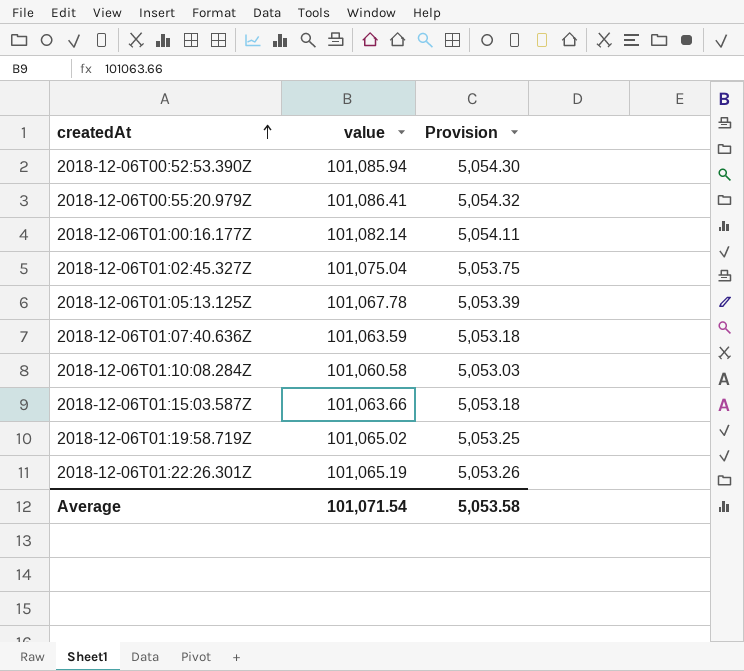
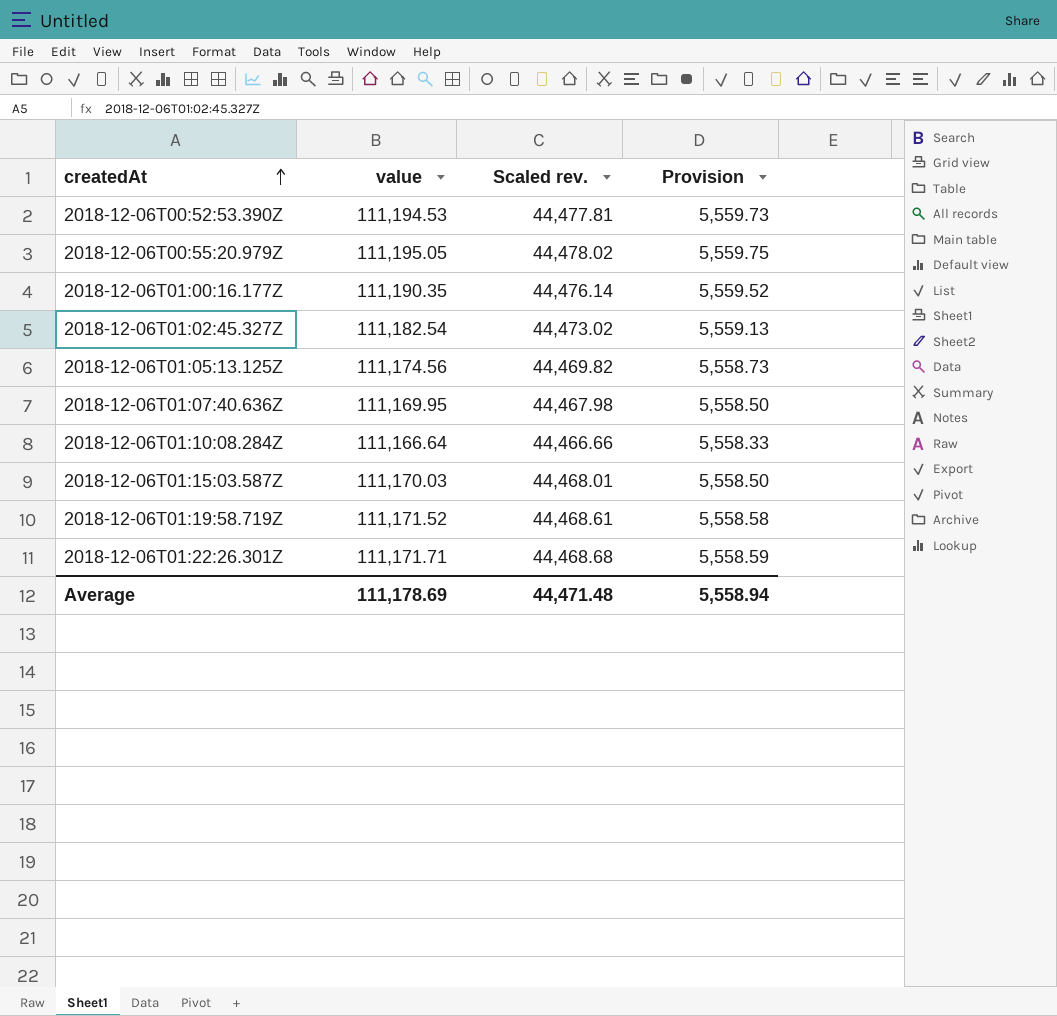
column Scaled rev. | formula: none -> [value] * 0.4
2018-12-06T00:52:53.390Z | value: 101,085.94 -> 111,194.53
2018-12-06T00:52:53.390Z | Provision: 5,054.30 -> 5,559.73
2018-12-06T00:55:20.979Z | value: 101,086.41 -> 111,195.05
2018-12-06T00:55:20.979Z | Provision: 5,054.32 -> 5,559.75
2018-12-06T01:00:16.177Z | value: 101,082.14 -> 111,190.35
2018-12-06T01:00:16.177Z | Provision: 5,054.11 -> 5,559.52
2018-12-06T01:02:45.327Z | value: 101,075.04 -> 111,182.54
2018-12-06T01:02:45.327Z | Provision: 5,053.75 -> 5,559.13
2018-12-06T01:05:13.125Z | value: 101,067.78 -> 111,174.56
2018-12-06T01:05:13.125Z | Provision: 5,053.39 -> 5,558.73
2018-12-06T01:07:40.636Z | value: 101,063.59 -> 111,169.95
2018-12-06T01:07:40.636Z | Provision: 5,053.18 -> 5,558.50
2018-12-06T01:10:08.284Z | value: 101,060.58 -> 111,166.64
2018-12-06T01:10:08.284Z | Provision: 5,053.03 -> 5,558.33
2018-12-06T01:15:03.587Z | value: 101,063.66 -> 111,170.03
2018-12-06T01:15:03.587Z | Provision: 5,053.18 -> 5,558.50
2018-12-06T01:19:58.719Z | value: 101,065.02 -> 111,171.52
2018-12-06T01:19:58.719Z | Provision: 5,053.25 -> 5,558.58
2018-12-06T01:22:26.301Z | value: 101,065.19 -> 111,171.71
2018-12-06T01:22:26.301Z | Provision: 5,053.26 -> 5,558.59
Average | value: 101,071.54 -> 111,178.69
Average | Provision: 5,053.58 -> 5,558.94

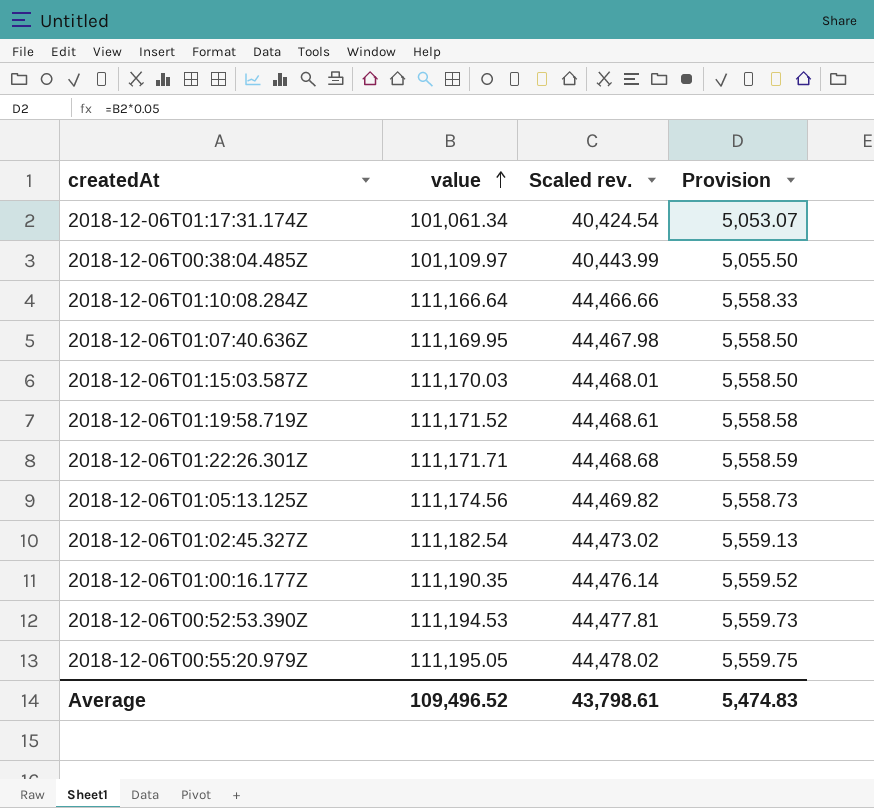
row order: createdAt ascending -> value ascending
row 2018-12-06T01:17:31.174Z: none -> 101,061.34 | 40,424.54 | 5,053.07
row 2018-12-06T00:38:04.485Z: none -> 101,109.97 | 40,443.99 | 5,055.50
Average | value: 111,178.69 -> 109,496.52
Average | Scaled rev.: 44,471.48 -> 43,798.61
Average | Provision: 5,558.94 -> 5,474.83

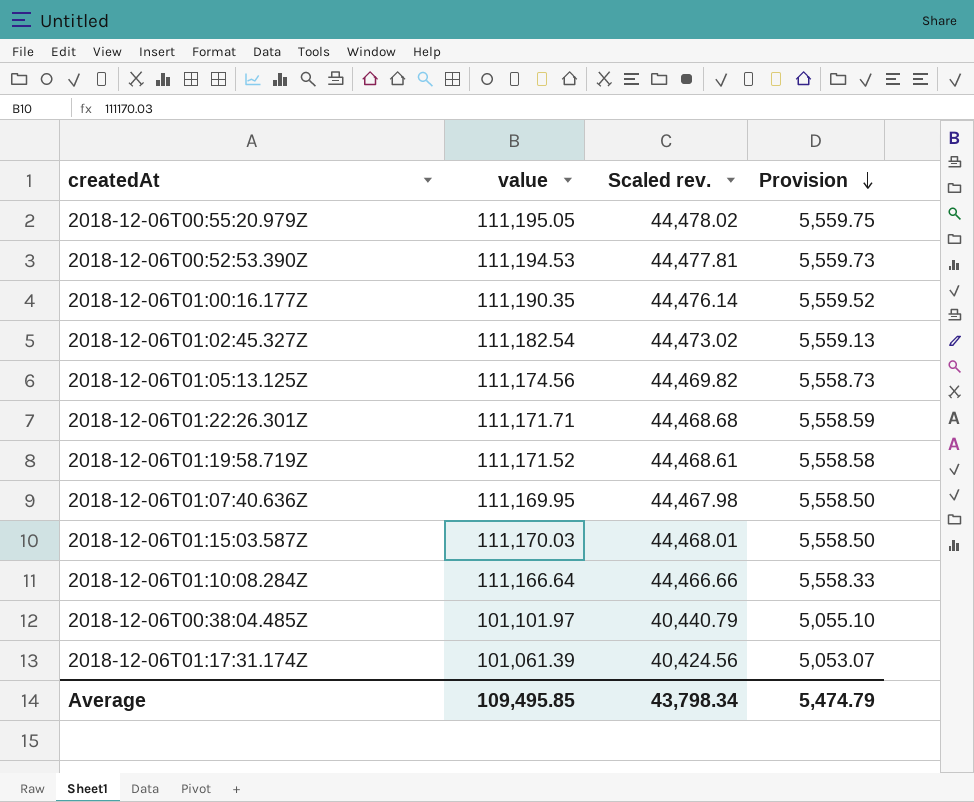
row order: value ascending -> Provision descending
2018-12-06T00:38:04.485Z | value: 101,109.97 -> 101,101.97
2018-12-06T00:38:04.485Z | Scaled rev.: 40,443.99 -> 40,440.79
2018-12-06T00:38:04.485Z | Provision: 5,055.50 -> 5,055.10
2018-12-06T01:17:31.174Z | value: 101,061.34 -> 101,061.39
2018-12-06T01:17:31.174Z | Scaled rev.: 40,424.54 -> 40,424.56
Average | value: 109,496.52 -> 109,495.85
Average | Scaled rev.: 43,798.61 -> 43,798.34
Average | Provision: 5,474.83 -> 5,474.79

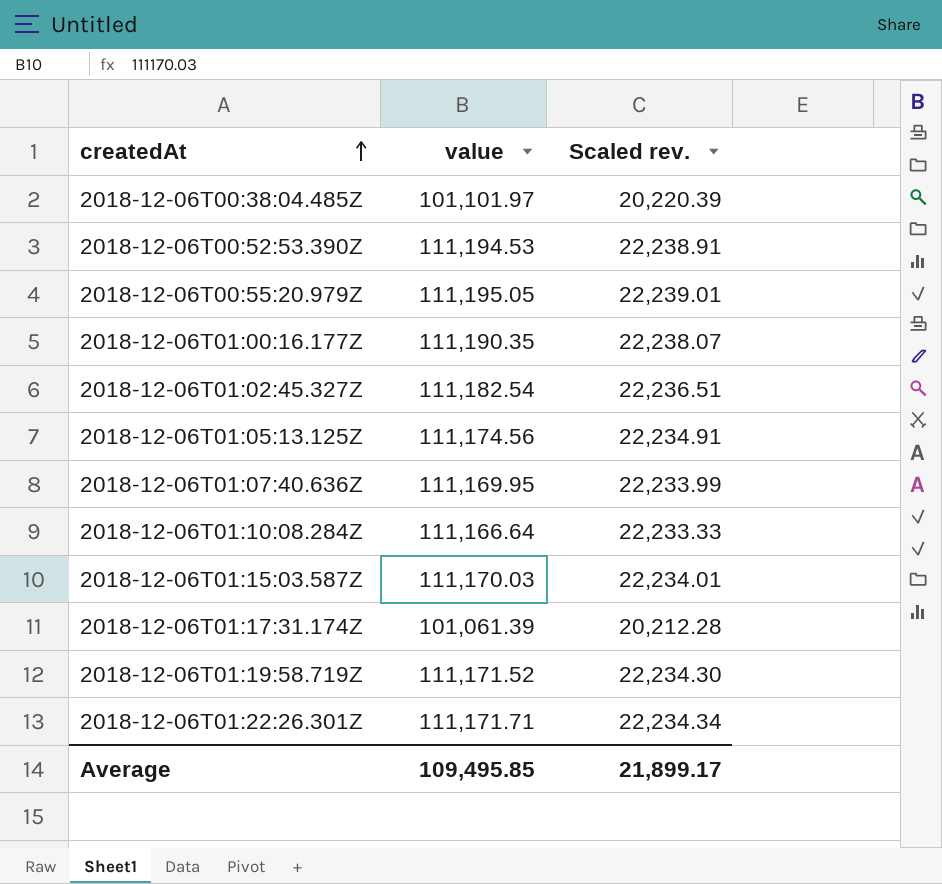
row order: Provision descending -> createdAt ascending
column Provision | formula: [value] * 0.05 -> none
column Scaled rev. | formula: [value] * 0.4 -> [value] * 0.2
Average | Scaled rev.: 43,798.34 -> 21,899.17

